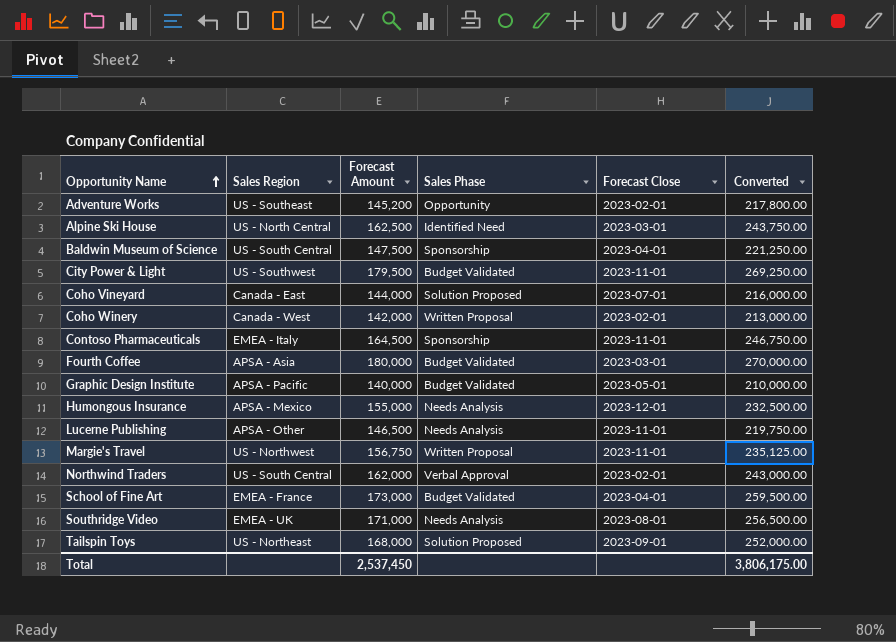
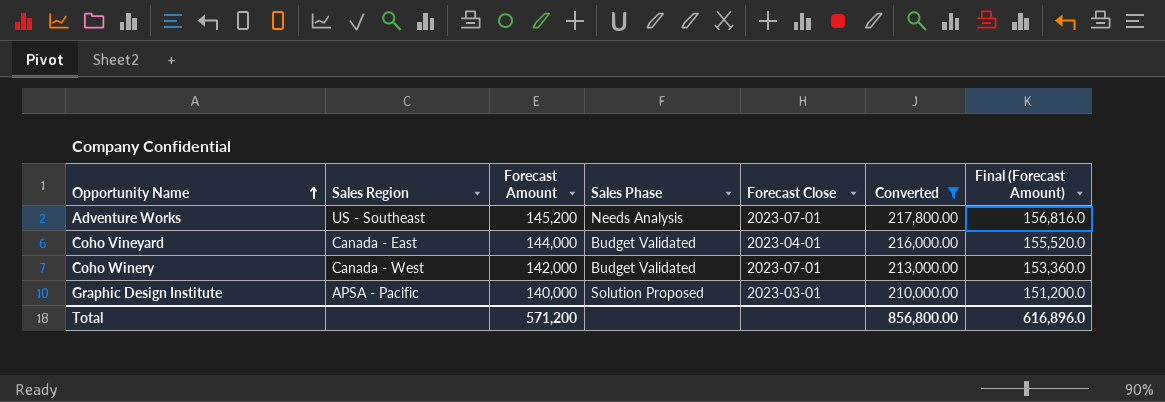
filter: none -> Converted <= 217,800.00
column Final (Forecast Amount) | formula: none -> [Forecast Amount] * 1.08
Adventure Works | Sales Phase: Opportunity -> Needs Analysis
Adventure Works | Forecast Close: 2023-02-01 -> 2023-07-01
Coho Vineyard | Sales Phase: Solution Proposed -> Budget Validated
Coho Vineyard | Forecast Close: 2023-07-01 -> 2023-04-01
Coho Winery | Sales Phase: Written Proposal -> Budget Validated
Coho Winery | Forecast Close: 2023-02-01 -> 2023-07-01
Graphic Design Institute | Sales Phase: Budget Validated -> Solution Proposed
Graphic Design Institute | Forecast Close: 2023-05-01 -> 2023-03-01
Total | Forecast Amount: 2,537,450 -> 571,200
Total | Converted: 3,806,175.00 -> 856,800.00

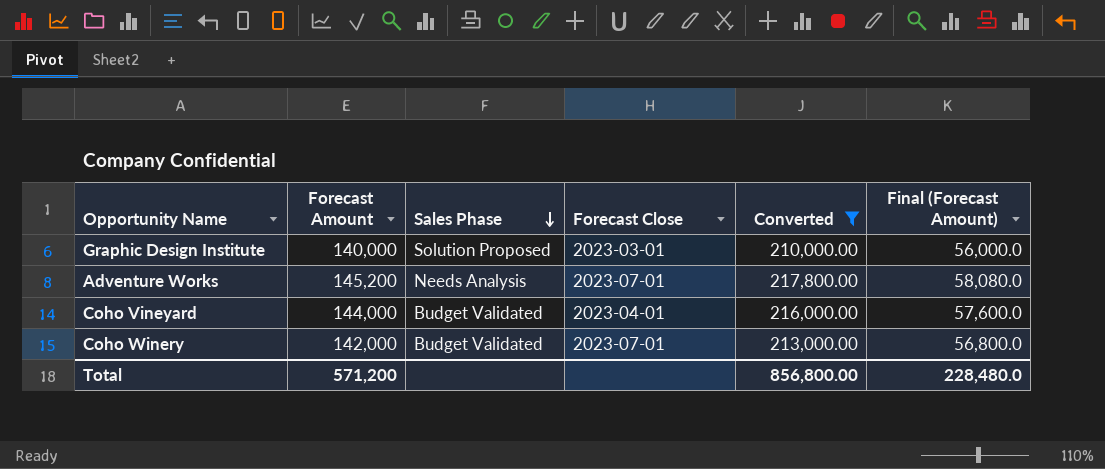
row order: Opportunity Name ascending -> Sales Phase descending
column Sales Region | position: 2 -> none
column Final (Forecast Amount) | formula: [Forecast Amount] * 1.08 -> [Forecast Amount] * 0.4
Total | Final (Forecast Amount): 616,896.0 -> 228,480.0

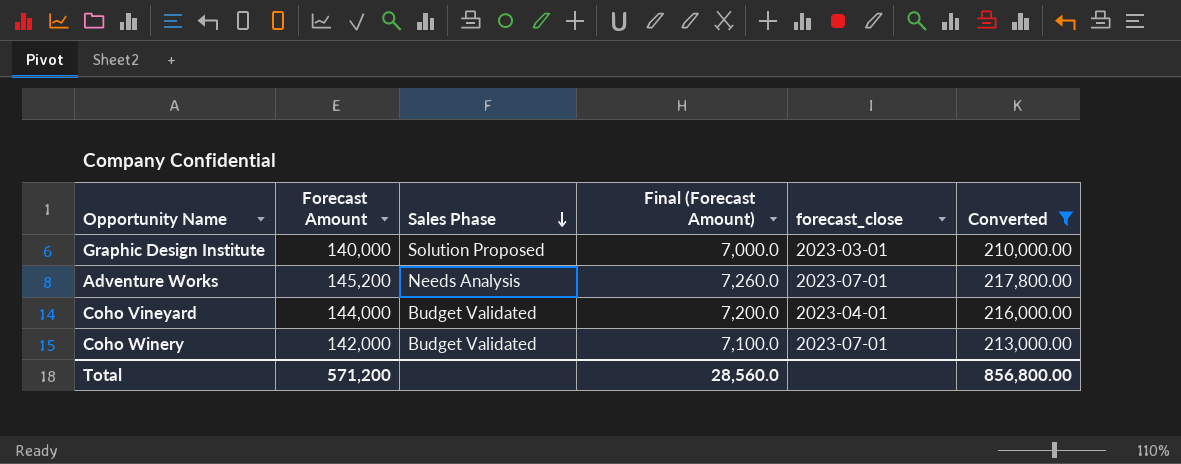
column Final (Forecast Amount) | formula: [Forecast Amount] * 0.4 -> [Forecast Amount] * 0.05
column Final (Forecast Amount) | position: 6 -> 4
column name: Forecast Close -> forecast_close
Total | Final (Forecast Amount): 228,480.0 -> 28,560.0

